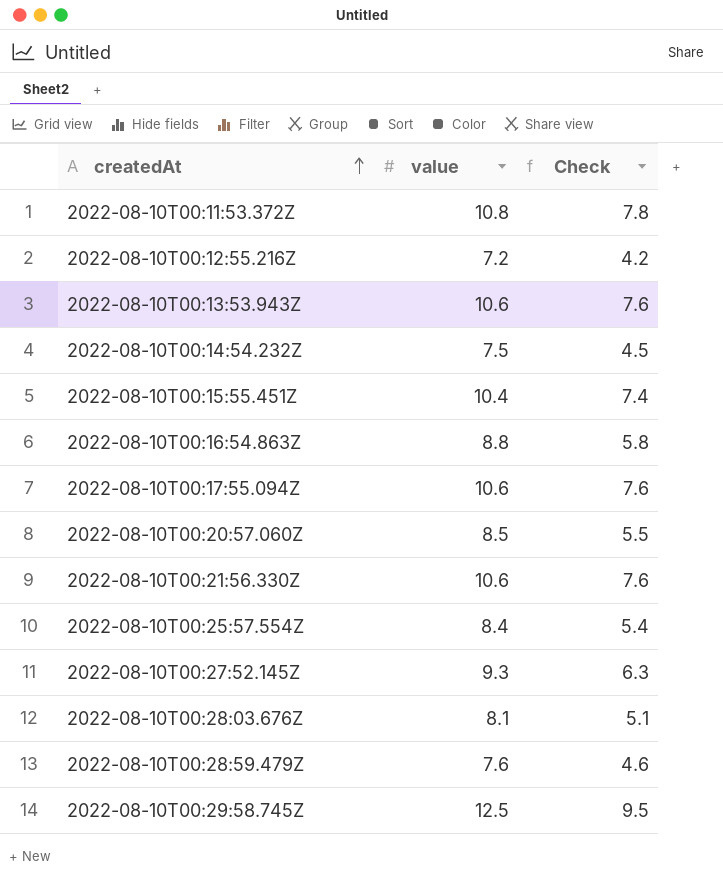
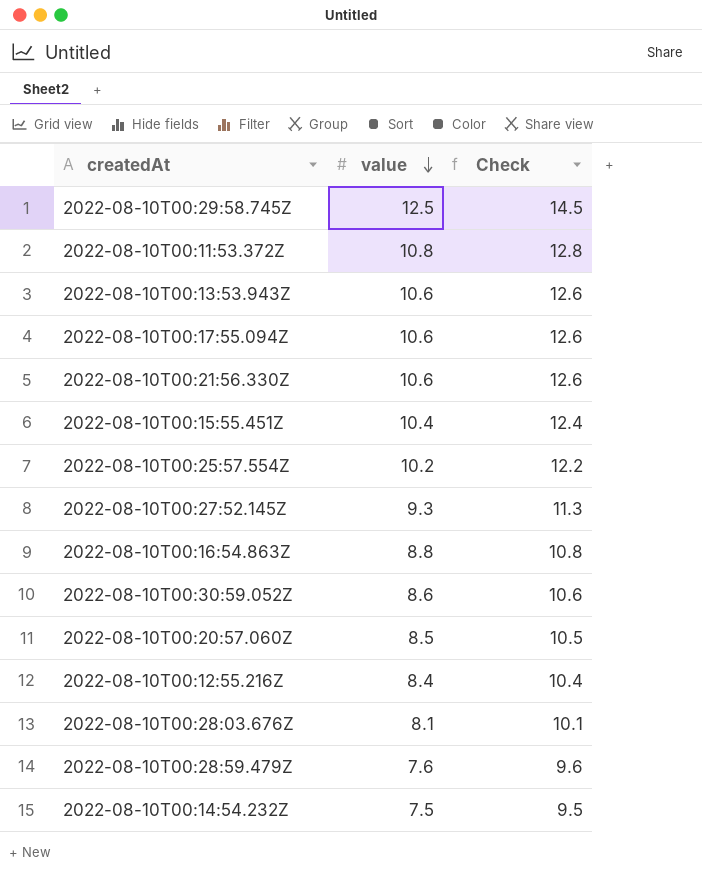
row order: createdAt ascending -> value descending
column Check | formula: [value] - 3 -> [value] + 2
2022-08-10T00:25:57.554Z | value: 8.4 -> 10.2
row 2022-08-10T00:30:59.052Z: none -> 8.6 | 10.6
2022-08-10T00:12:55.216Z | value: 7.2 -> 8.4

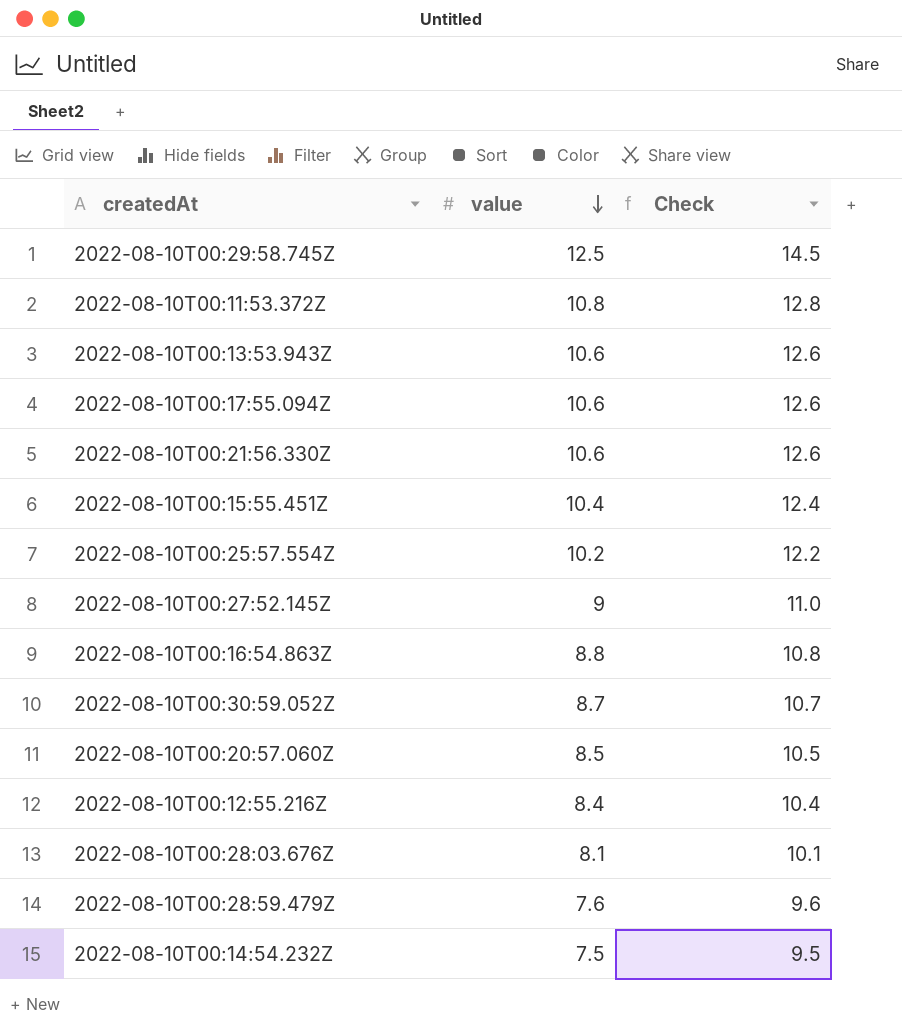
2022-08-10T00:27:52.145Z | value: 9.3 -> 9
2022-08-10T00:27:52.145Z | Check: 11.3 -> 11.0
2022-08-10T00:30:59.052Z | value: 8.6 -> 8.7
2022-08-10T00:30:59.052Z | Check: 10.6 -> 10.7

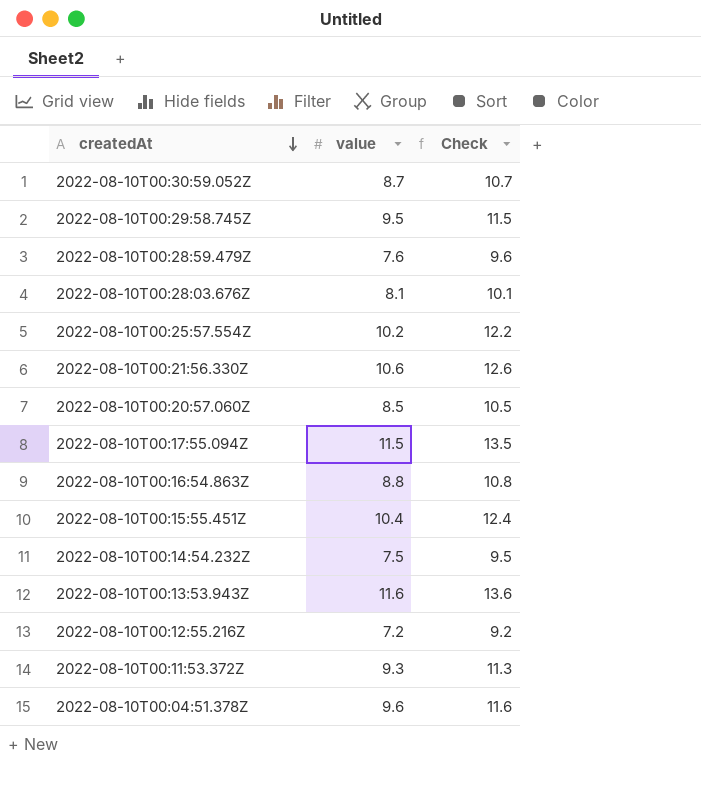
row order: value descending -> createdAt descending
row 2022-08-10T00:27:52.145Z: 9 | 11.0 -> none
2022-08-10T00:29:58.745Z | value: 12.5 -> 9.5
2022-08-10T00:29:58.745Z | Check: 14.5 -> 11.5
2022-08-10T00:17:55.094Z | value: 10.6 -> 11.5
2022-08-10T00:17:55.094Z | Check: 12.6 -> 13.5
2022-08-10T00:13:53.943Z | value: 10.6 -> 11.6
2022-08-10T00:13:53.943Z | Check: 12.6 -> 13.6
2022-08-10T00:12:55.216Z | value: 8.4 -> 7.2
2022-08-10T00:12:55.216Z | Check: 10.4 -> 9.2
2022-08-10T00:11:53.372Z | value: 10.8 -> 9.3
2022-08-10T00:11:53.372Z | Check: 12.8 -> 11.3
row 2022-08-10T00:04:51.378Z: none -> 9.6 | 11.6

